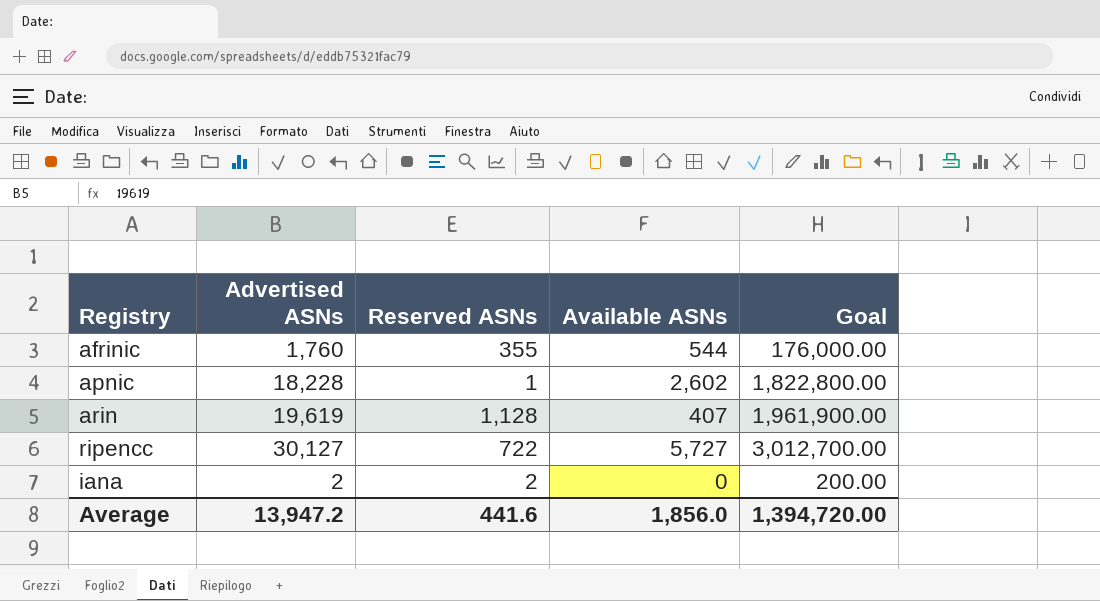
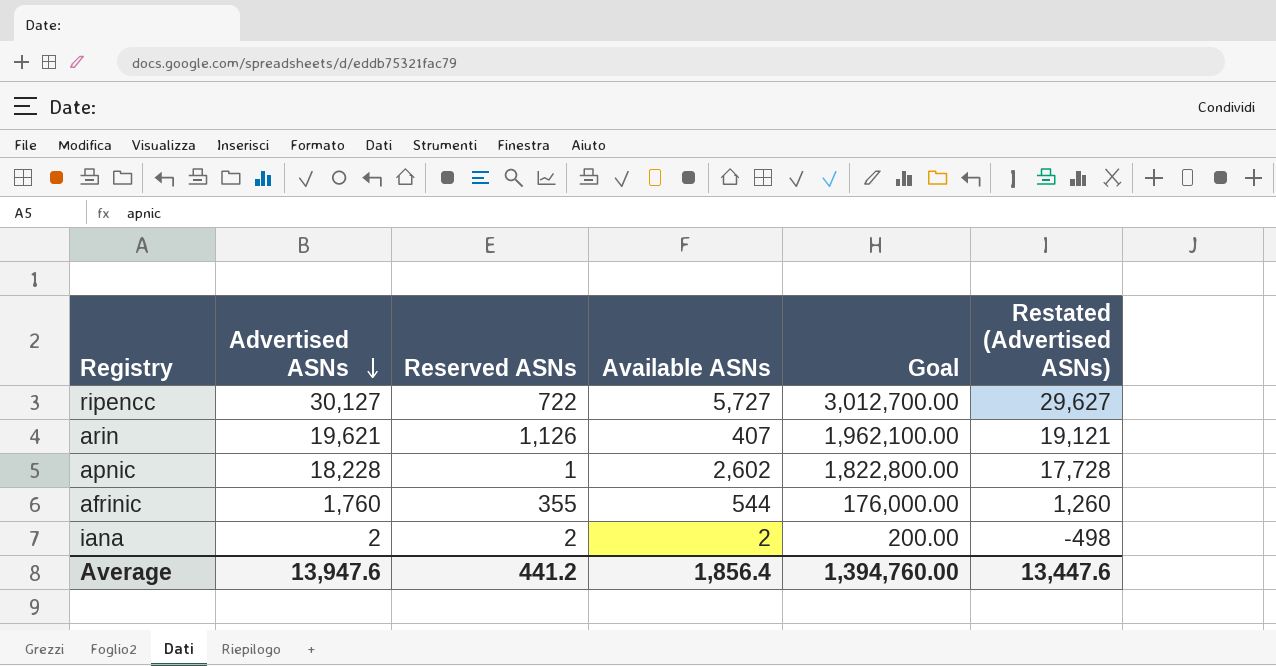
row order: none -> Advertised ASNs descending
column Restated (Advertised ASNs) | formula: none -> [Advertised ASNs] - 500
arin | Advertised ASNs: 19,619 -> 19,621
arin | Reserved ASNs: 1,128 -> 1,126
arin | Goal: 1,961,900.00 -> 1,962,100.00
iana | Available ASNs: 0 -> 2
Average | Advertised ASNs: 13,947.2 -> 13,947.6
Average | Reserved ASNs: 441.6 -> 441.2
Average | Available ASNs: 1,856.0 -> 1,856.4
Average | Goal: 1,394,720.00 -> 1,394,760.00

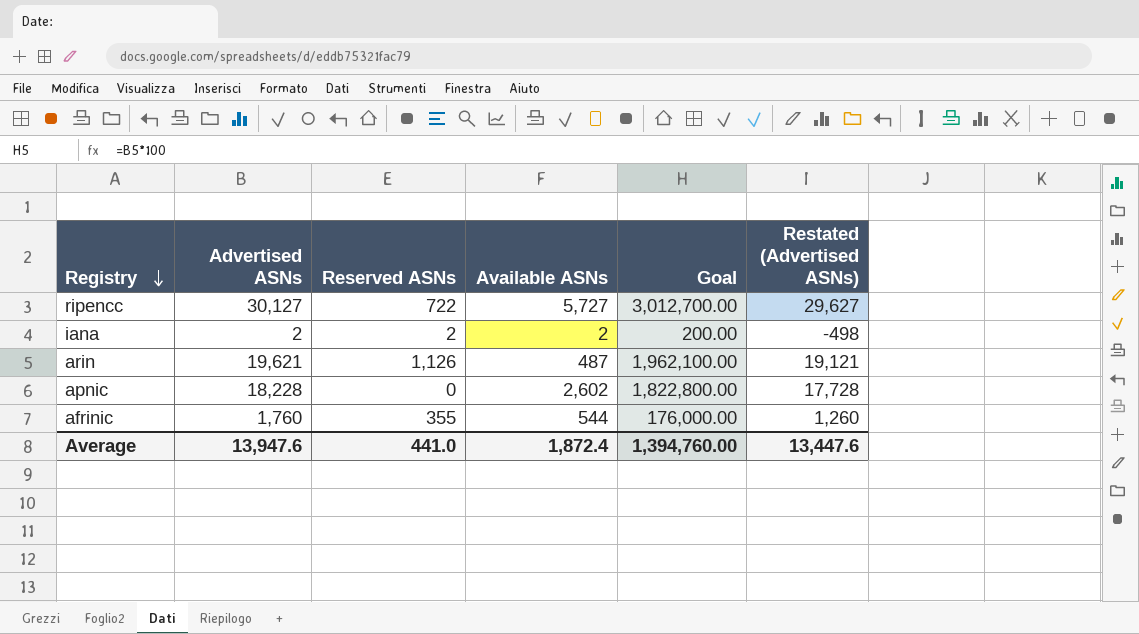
row order: Advertised ASNs descending -> Registry descending
arin | Available ASNs: 407 -> 487
apnic | Reserved ASNs: 1 -> 0
Average | Reserved ASNs: 441.2 -> 441.0
Average | Available ASNs: 1,856.4 -> 1,872.4

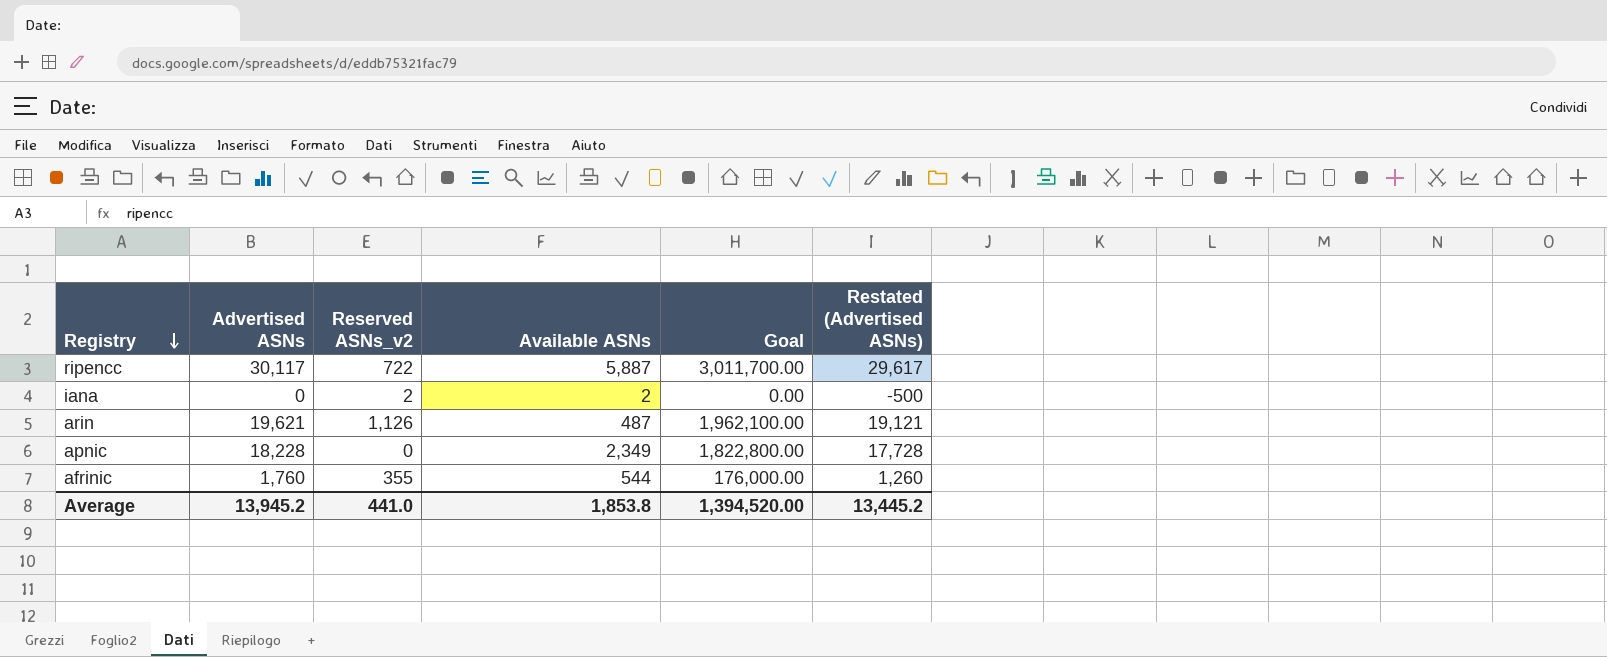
column name: Reserved ASNs -> Reserved ASNs_v2
ripencc | Advertised ASNs: 30,127 -> 30,117
ripencc | Available ASNs: 5,727 -> 5,887
ripencc | Goal: 3,012,700.00 -> 3,011,700.00
ripencc | Restated (Advertised ASNs): 29,627 -> 29,617
iana | Advertised ASNs: 2 -> 0
iana | Goal: 200.00 -> 0.00
iana | Restated (Advertised ASNs): -498 -> -500
apnic | Available ASNs: 2,602 -> 2,349
Average | Advertised ASNs: 13,947.6 -> 13,945.2
Average | Available ASNs: 1,872.4 -> 1,853.8
Average | Goal: 1,394,760.00 -> 1,394,520.00
Average | Restated (Advertised ASNs): 13,447.6 -> 13,445.2

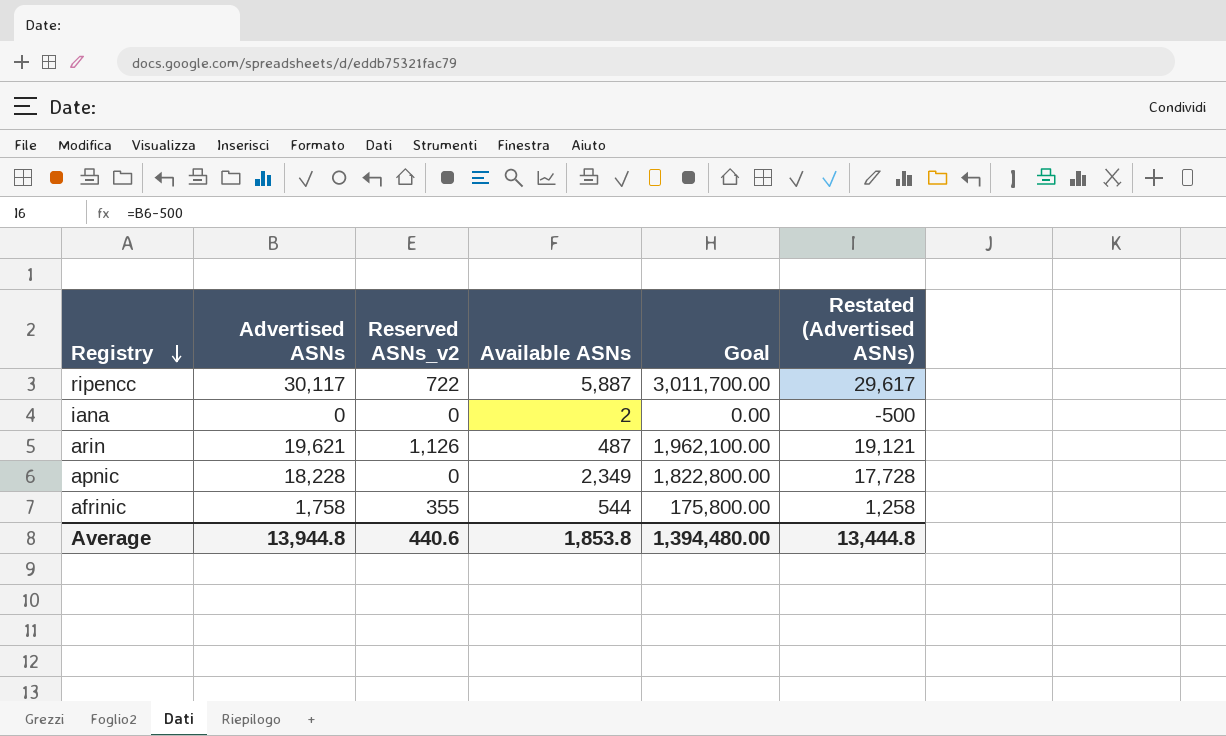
iana | Reserved ASNs_v2: 2 -> 0
afrinic | Advertised ASNs: 1,760 -> 1,758
afrinic | Goal: 176,000.00 -> 175,800.00
afrinic | Restated (Advertised ASNs): 1,260 -> 1,258
Average | Advertised ASNs: 13,945.2 -> 13,944.8
Average | Reserved ASNs_v2: 441.0 -> 440.6
Average | Goal: 1,394,520.00 -> 1,394,480.00
Average | Restated (Advertised ASNs): 13,445.2 -> 13,444.8

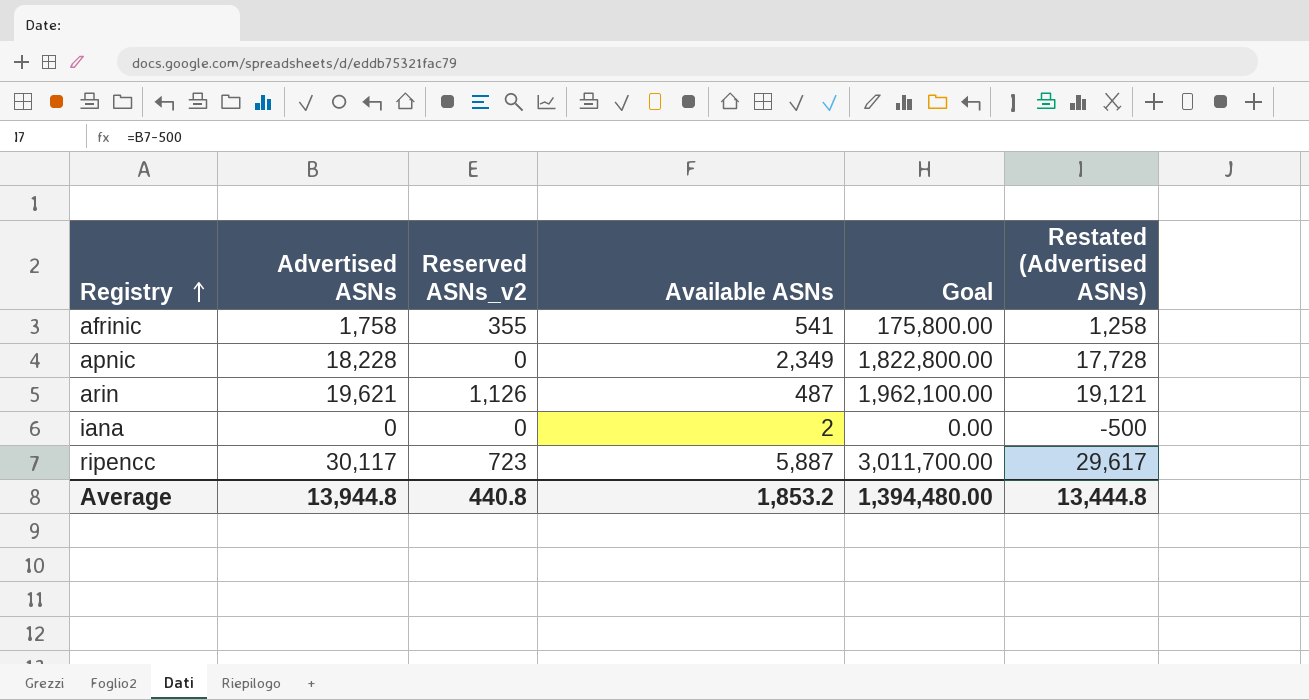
row order: Registry descending -> Registry ascending
afrinic | Available ASNs: 544 -> 541
ripencc | Reserved ASNs_v2: 722 -> 723
Average | Reserved ASNs_v2: 440.6 -> 440.8
Average | Available ASNs: 1,853.8 -> 1,853.2

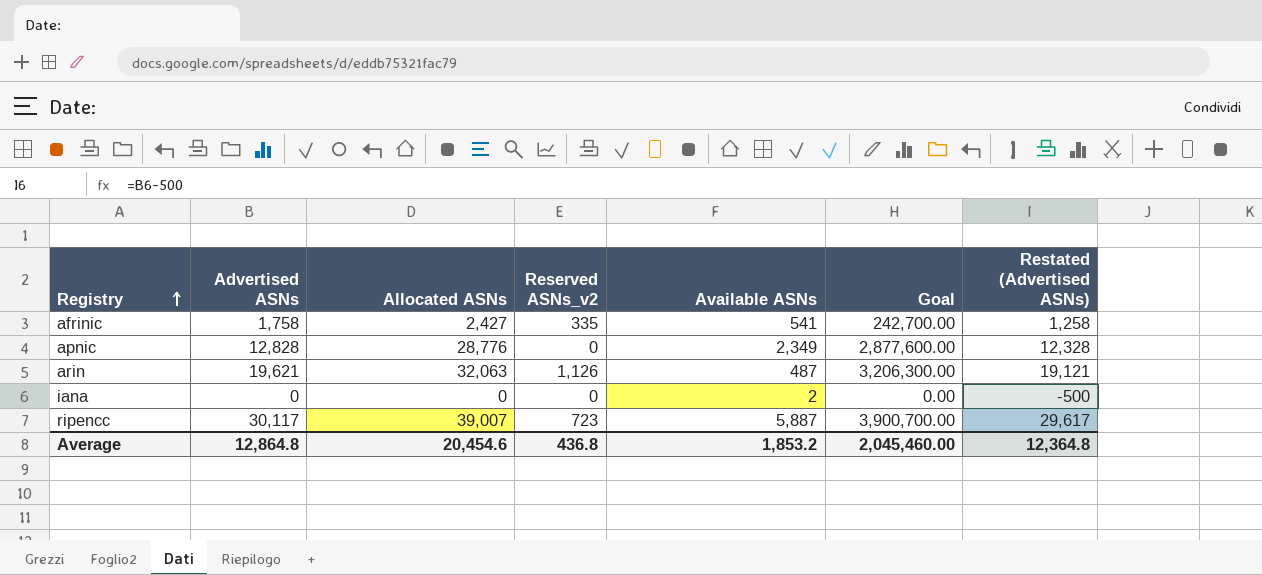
column Allocated ASNs | position: none -> 3
column Goal | formula: [Advertised ASNs] * 100 -> [Allocated ASNs] * 100
afrinic | Reserved ASNs_v2: 355 -> 335
apnic | Advertised ASNs: 18,228 -> 12,828
apnic | Restated (Advertised ASNs): 17,728 -> 12,328
Average | Advertised ASNs: 13,944.8 -> 12,864.8
Average | Reserved ASNs_v2: 440.8 -> 436.8
Average | Goal: 1,394,480.00 -> 2,045,460.00
Average | Restated (Advertised ASNs): 13,444.8 -> 12,364.8

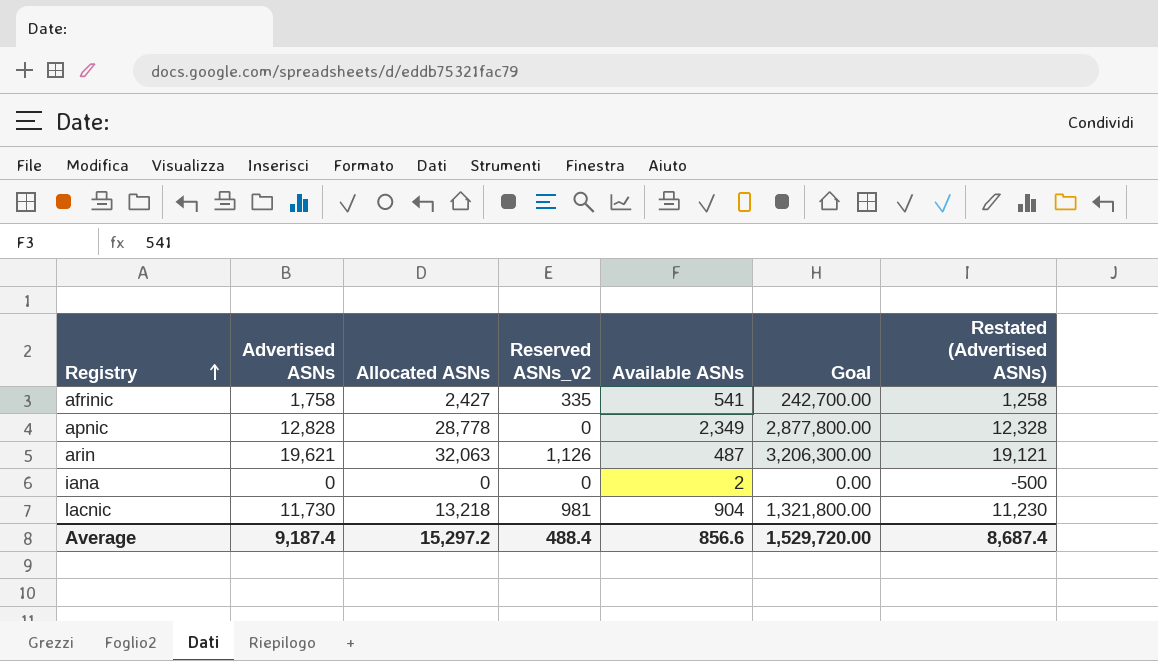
row ripencc: 30,117 | 39,007 | 723 | 5,887 | 3,900,700.00 | 29,617 -> none
apnic | Allocated ASNs: 28,776 -> 28,778
apnic | Goal: 2,877,600.00 -> 2,877,800.00
row lacnic: none -> 11,730 | 13,218 | 981 | 904 | 1,321,800.00 | 11,230
Average | Advertised ASNs: 12,864.8 -> 9,187.4
Average | Allocated ASNs: 20,454.6 -> 15,297.2
Average | Reserved ASNs_v2: 436.8 -> 488.4
Average | Available ASNs: 1,853.2 -> 856.6
Average | Goal: 2,045,460.00 -> 1,529,720.00
Average | Restated (Advertised ASNs): 12,364.8 -> 8,687.4

